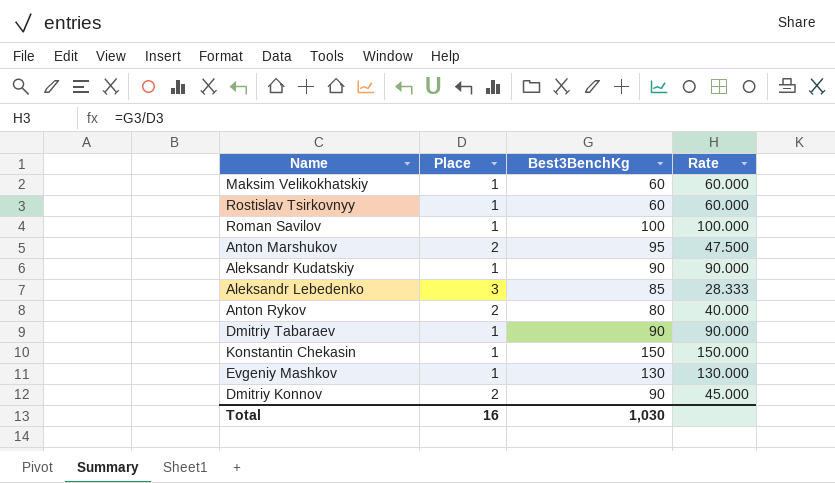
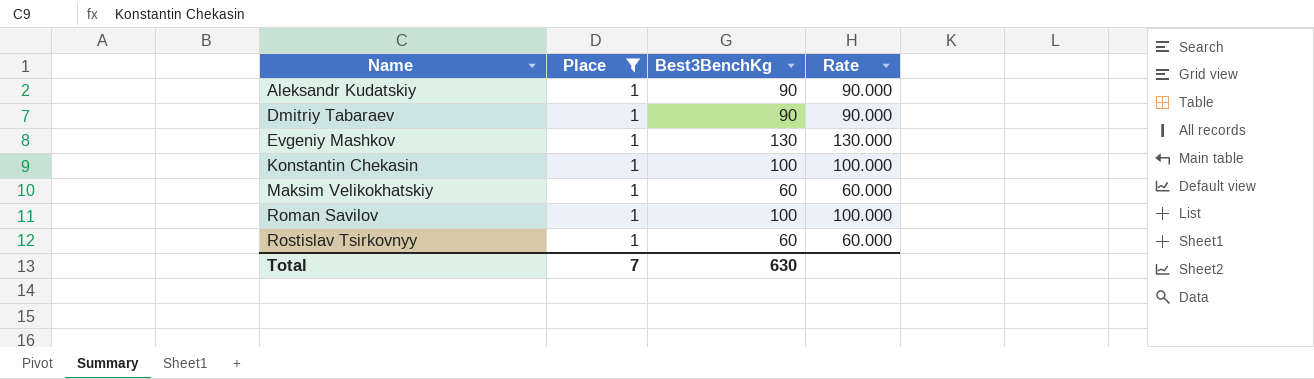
filter: none -> Place = 1
row order: none -> Name ascending
Konstantin Chekasin | Best3BenchKg: 150 -> 100
Konstantin Chekasin | Rate: 150.000 -> 100.000
Total | Place: 16 -> 7
Total | Best3BenchKg: 1,030 -> 630

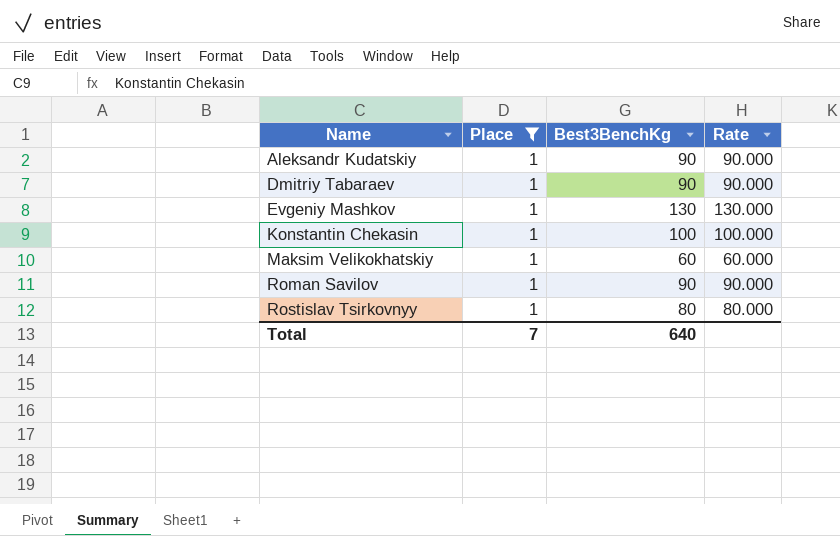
Roman Savilov | Best3BenchKg: 100 -> 90
Roman Savilov | Rate: 100.000 -> 90.000
Rostislav Tsirkovnyy | Best3BenchKg: 60 -> 80
Rostislav Tsirkovnyy | Rate: 60.000 -> 80.000
Total | Best3BenchKg: 630 -> 640

